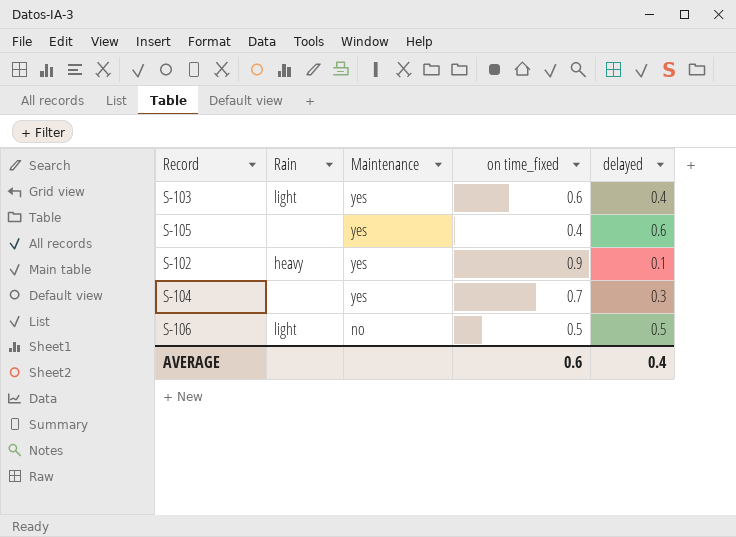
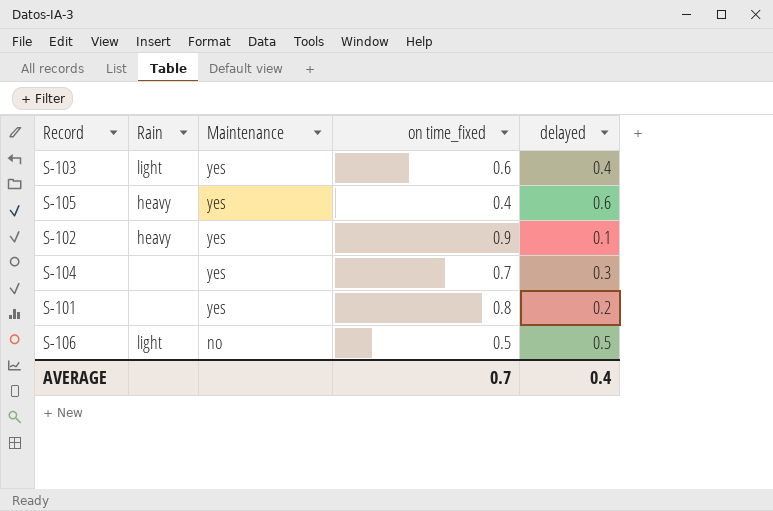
S-105 | Rain: none -> heavy
row S-101: none -> none | yes | 0.8 | 0.2
AVERAGE | on time_fixed: 0.6 -> 0.7

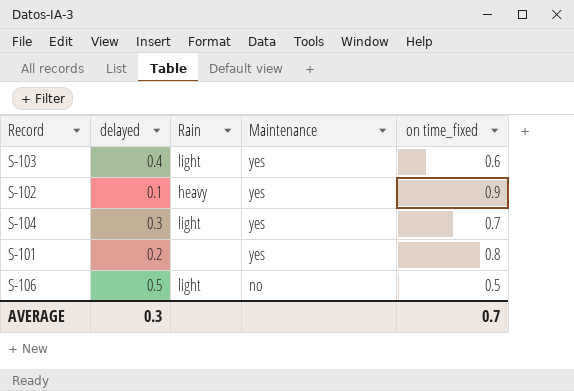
column delayed | position: 5 -> 2
row S-105: heavy | yes | 0.4 | 0.6 -> none
S-104 | Rain: none -> light
AVERAGE | delayed: 0.4 -> 0.3

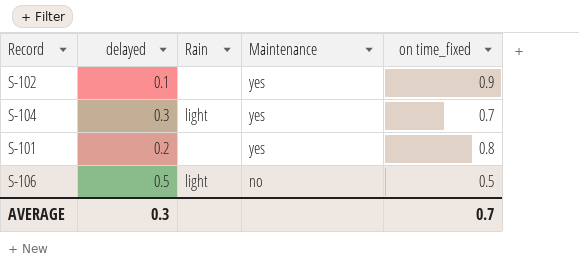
row S-103: 0.4 | light | yes | 0.6 -> none
S-102 | Rain: heavy -> none

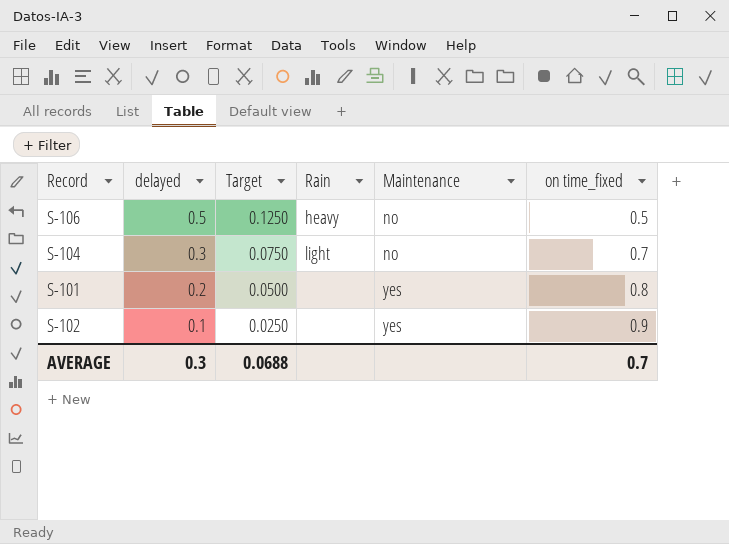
row order: Maintenance descending -> delayed descending
column Target | formula: none -> [delayed] * 0.25
S-106 | Rain: light -> heavy
S-104 | Maintenance: yes -> no

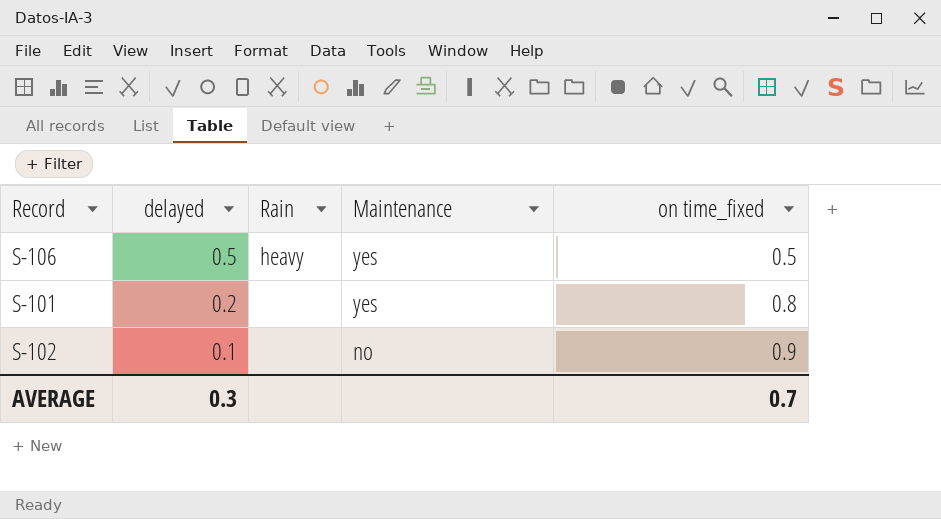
column Target | formula: [delayed] * 0.25 -> none
row S-104: 0.3 | 0.0750 | light | no | 0.7 -> none
S-106 | Maintenance: no -> yes
S-102 | Maintenance: yes -> no

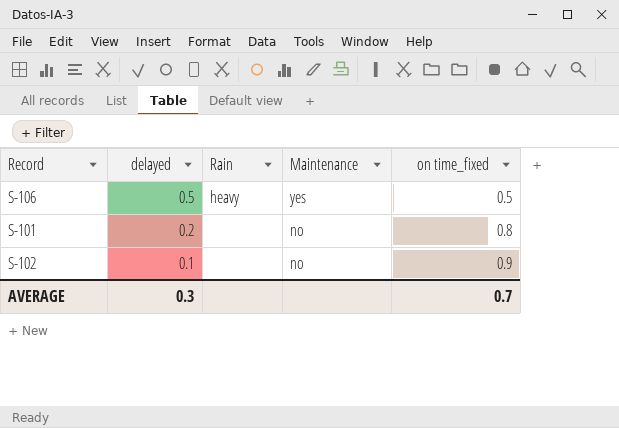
S-101 | Maintenance: yes -> no

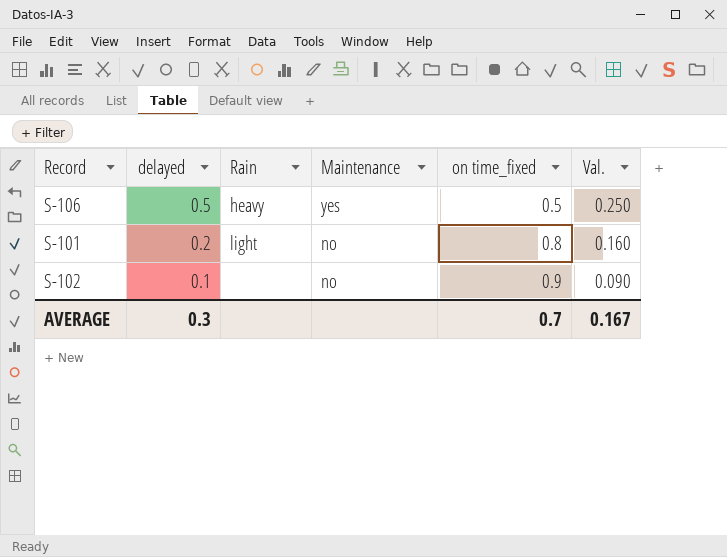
column Val. | formula: none -> [delayed] * [on time_fixed]
S-101 | Rain: none -> light

